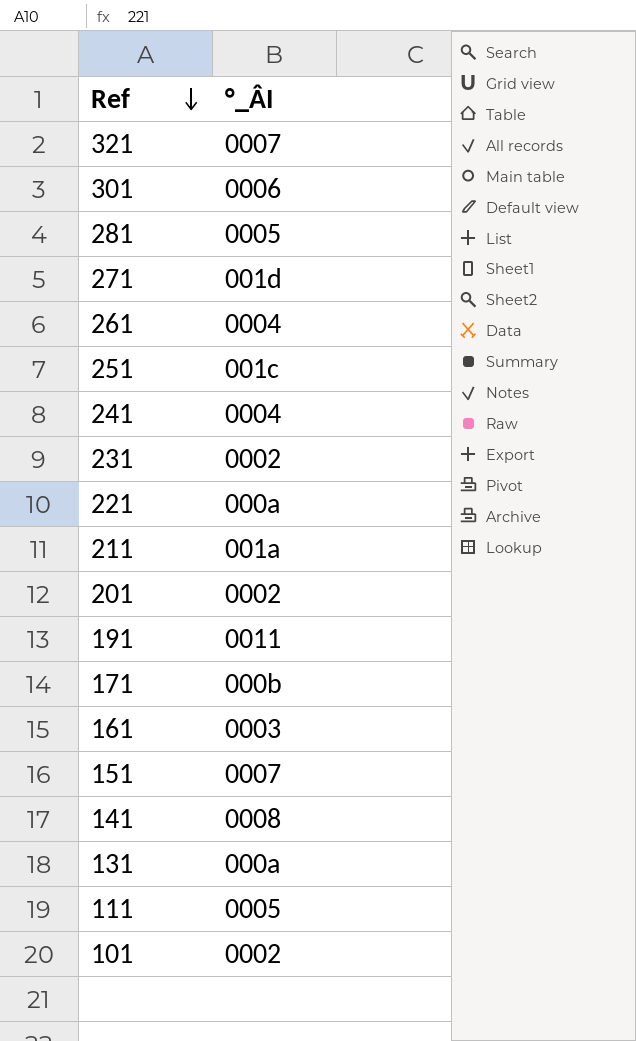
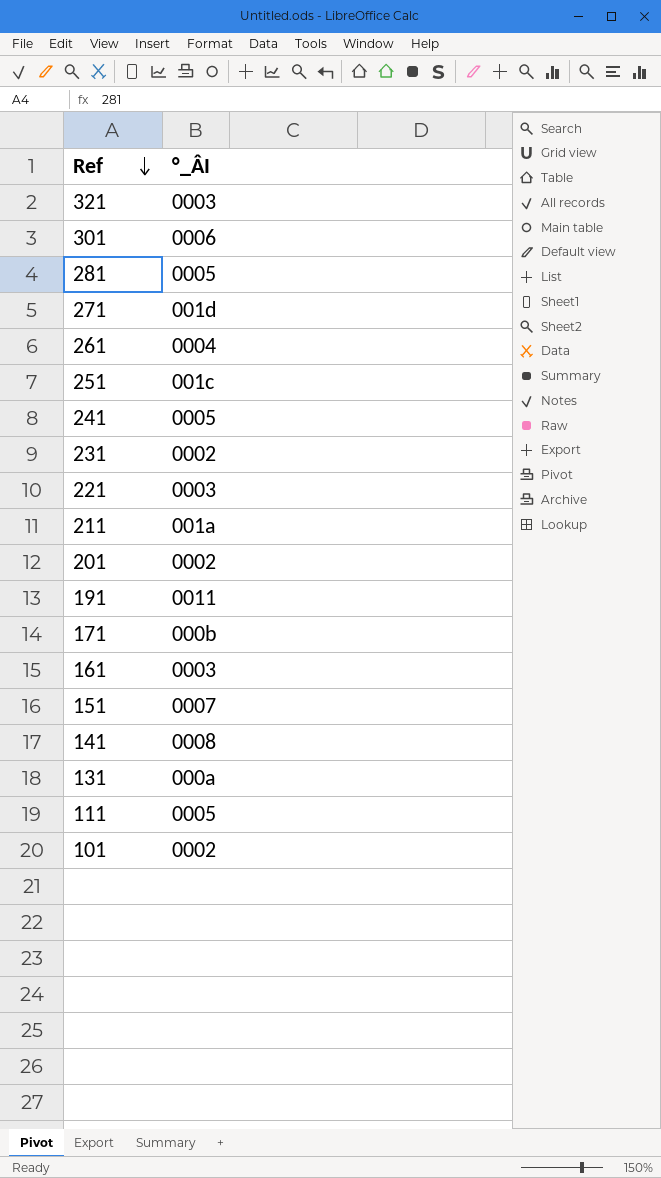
321 | °_ÂI: 0007 -> 0003
241 | °_ÂI: 0004 -> 0005
221 | °_ÂI: 000a -> 0003

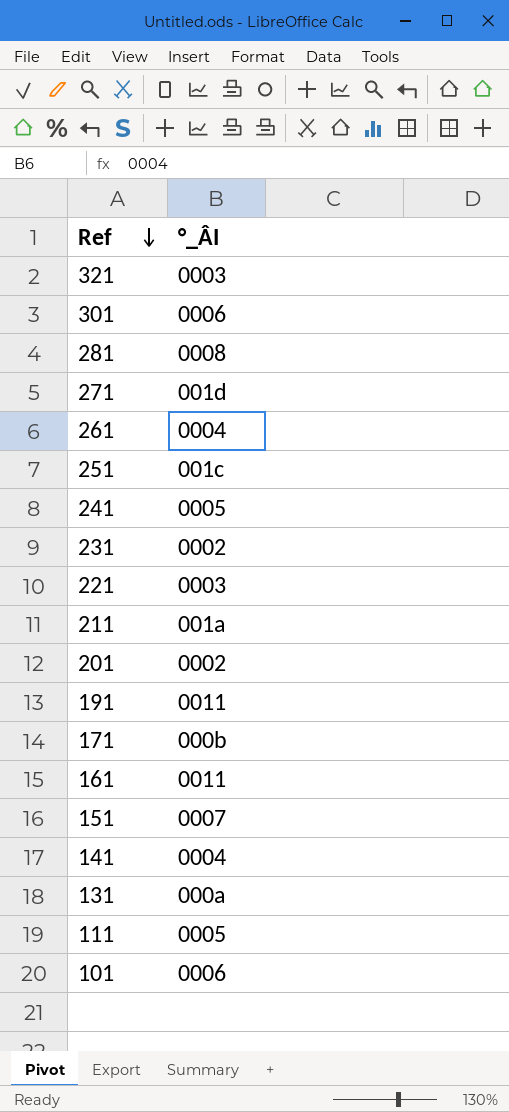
281 | °_ÂI: 0005 -> 0008
161 | °_ÂI: 0003 -> 0011
141 | °_ÂI: 0008 -> 0004
101 | °_ÂI: 0002 -> 0006

